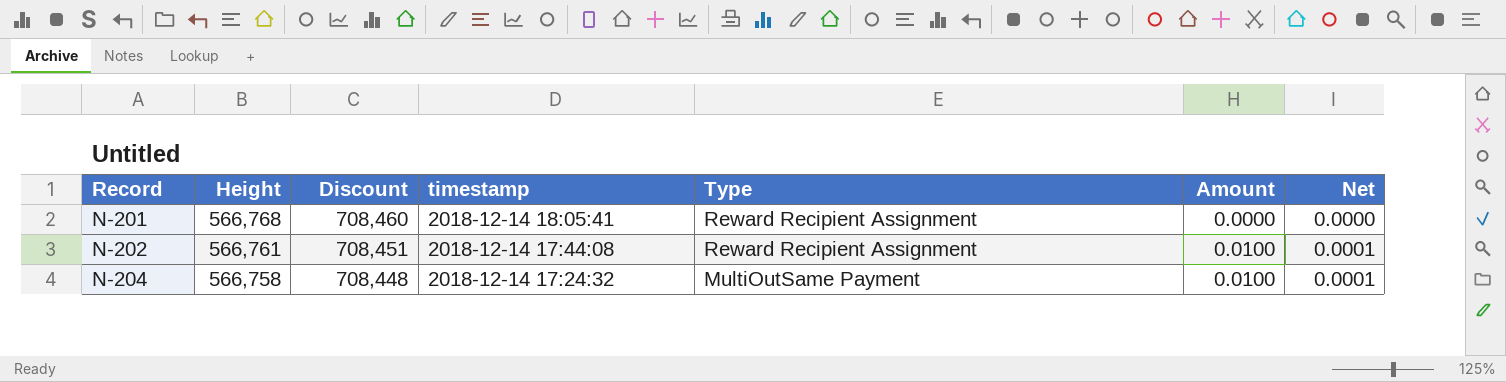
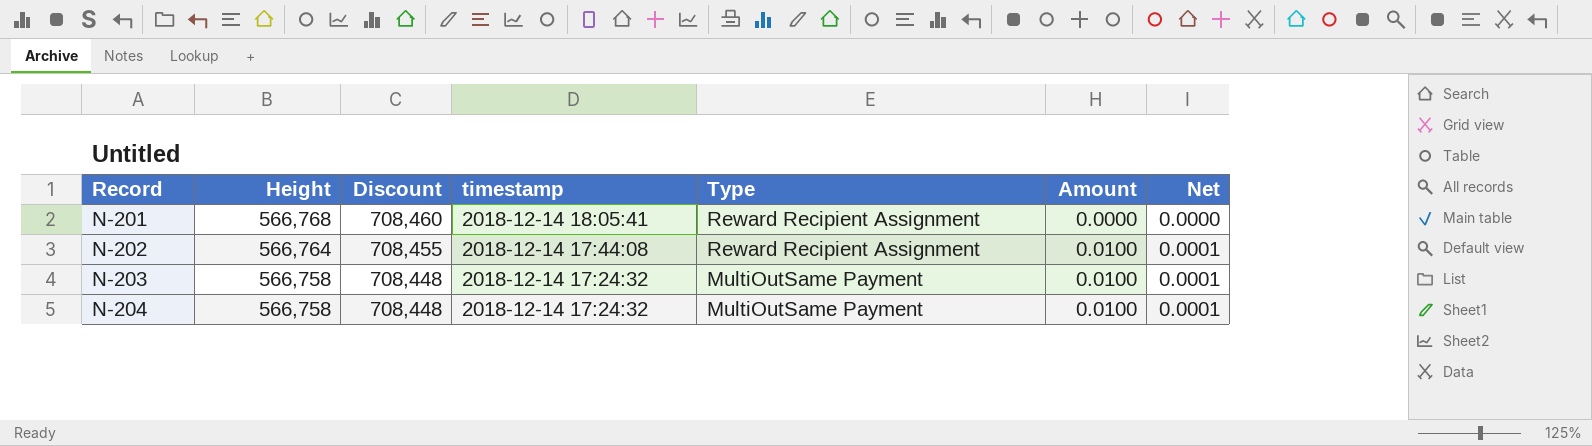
N-202 | Height: 566,761 -> 566,764
N-202 | Discount: 708,451 -> 708,455
row N-203: none -> 566,758 | 708,448 | 2018-12-14 17:24:32 | MultiOutSame Payment | 0.0100 | 0.0001

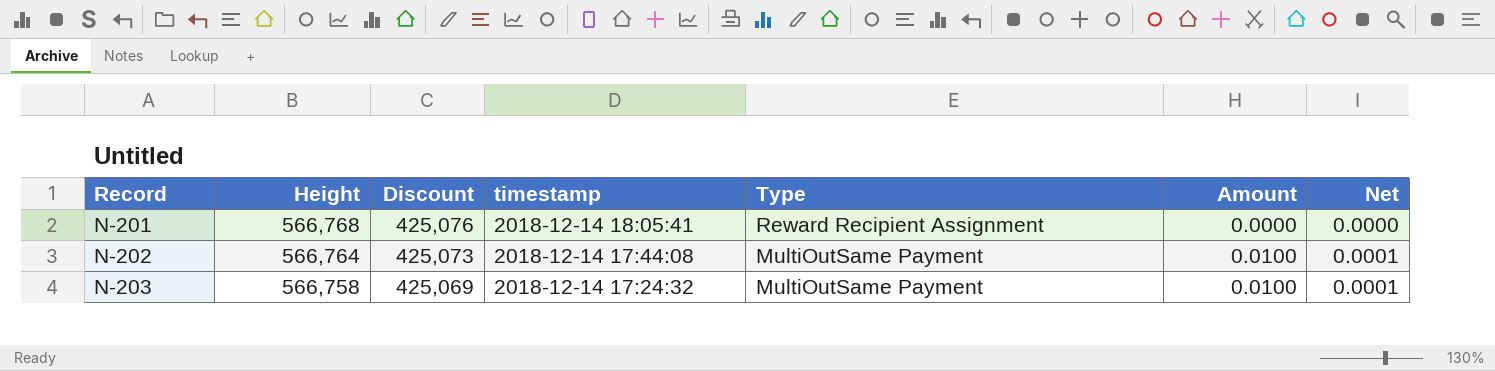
column Discount | formula: [Height] * 1.25 -> [Height] * 0.75
row N-204: 566,758 | 708,448 | 2018-12-14 17:24:32 | MultiOutSame Payment | 0.0100 | 0.0001 -> none
N-202 | Type: Reward Recipient Assignment -> MultiOutSame Payment

